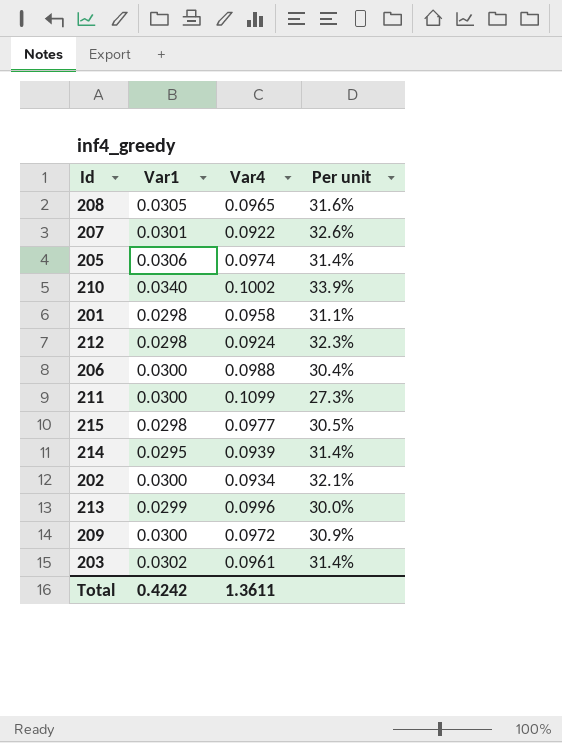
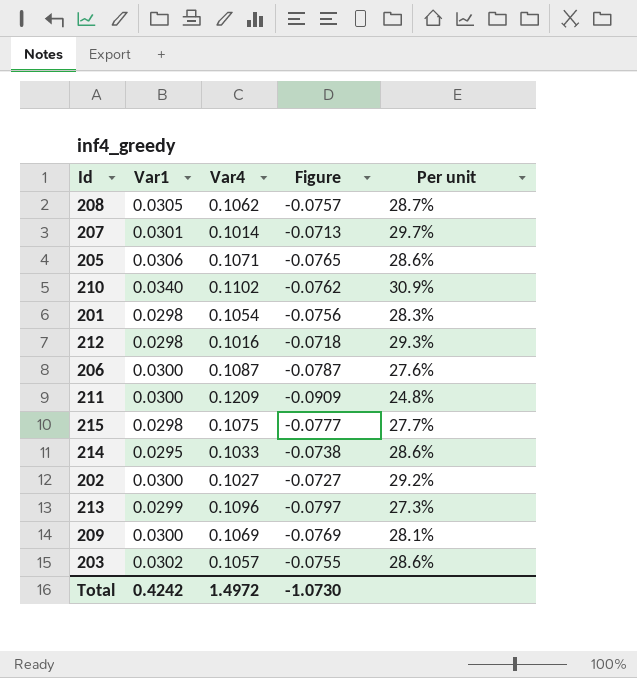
column Figure | formula: none -> [Var1] - [Var4]
208 | Var4: 0.0965 -> 0.1062
208 | Per unit: 31.6% -> 28.7%
207 | Var4: 0.0922 -> 0.1014
207 | Per unit: 32.6% -> 29.7%
205 | Var4: 0.0974 -> 0.1071
205 | Per unit: 31.4% -> 28.6%
210 | Var4: 0.1002 -> 0.1102
210 | Per unit: 33.9% -> 30.9%
201 | Var4: 0.0958 -> 0.1054
201 | Per unit: 31.1% -> 28.3%
212 | Var4: 0.0924 -> 0.1016
212 | Per unit: 32.3% -> 29.3%
206 | Var4: 0.0988 -> 0.1087
206 | Per unit: 30.4% -> 27.6%
211 | Var4: 0.1099 -> 0.1209
211 | Per unit: 27.3% -> 24.8%
215 | Var4: 0.0977 -> 0.1075
215 | Per unit: 30.5% -> 27.7%
214 | Var4: 0.0939 -> 0.1033
214 | Per unit: 31.4% -> 28.6%
202 | Var4: 0.0934 -> 0.1027
202 | Per unit: 32.1% -> 29.2%
213 | Var4: 0.0996 -> 0.1096
213 | Per unit: 30.0% -> 27.3%
209 | Var4: 0.0972 -> 0.1069
209 | Per unit: 30.9% -> 28.1%
203 | Var4: 0.0961 -> 0.1057
203 | Per unit: 31.4% -> 28.6%
Total | Var4: 1.3611 -> 1.4972

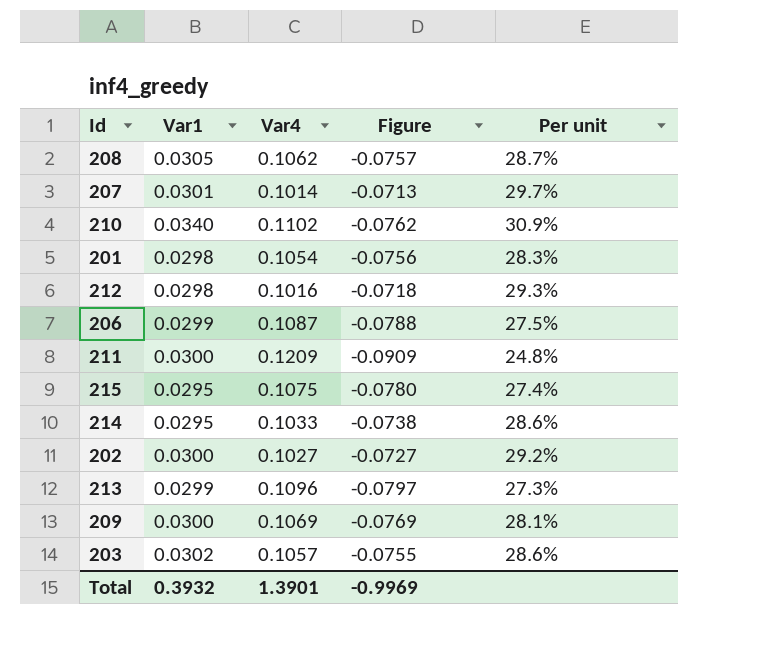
row 205: 0.0306 | 0.1071 | -0.0765 | 28.6% -> none
206 | Var1: 0.0300 -> 0.0299
206 | Figure: -0.0787 -> -0.0788
206 | Per unit: 27.6% -> 27.5%
215 | Var1: 0.0298 -> 0.0295
215 | Figure: -0.0777 -> -0.0780
215 | Per unit: 27.7% -> 27.4%
Total | Var1: 0.4242 -> 0.3932
Total | Var4: 1.4972 -> 1.3901
Total | Figure: -1.0730 -> -0.9969

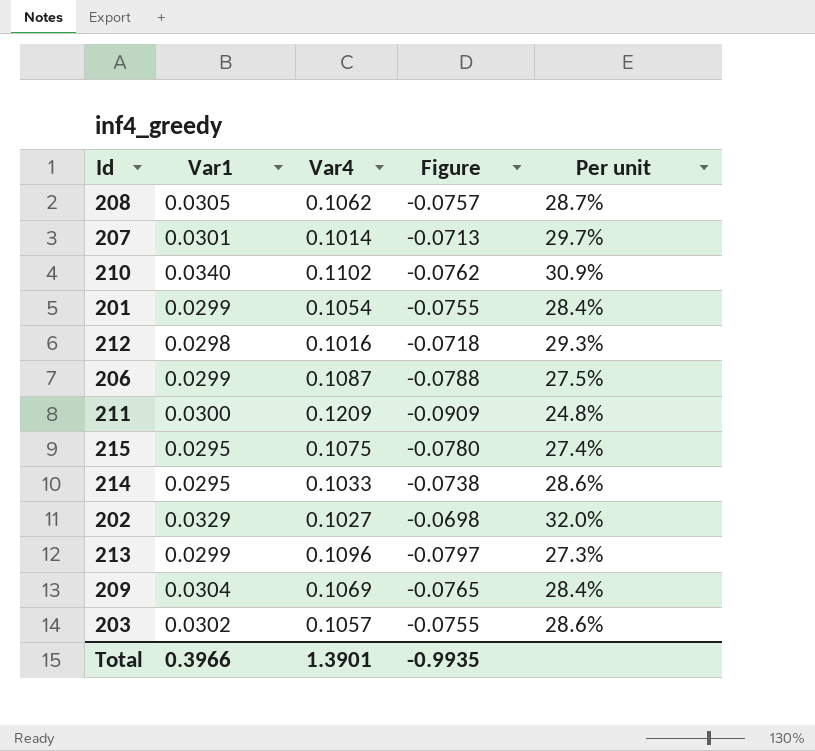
201 | Var1: 0.0298 -> 0.0299
201 | Figure: -0.0756 -> -0.0755
201 | Per unit: 28.3% -> 28.4%
202 | Var1: 0.0300 -> 0.0329
202 | Figure: -0.0727 -> -0.0698
202 | Per unit: 29.2% -> 32.0%
209 | Var1: 0.0300 -> 0.0304
209 | Figure: -0.0769 -> -0.0765
209 | Per unit: 28.1% -> 28.4%
Total | Var1: 0.3932 -> 0.3966
Total | Figure: -0.9969 -> -0.9935

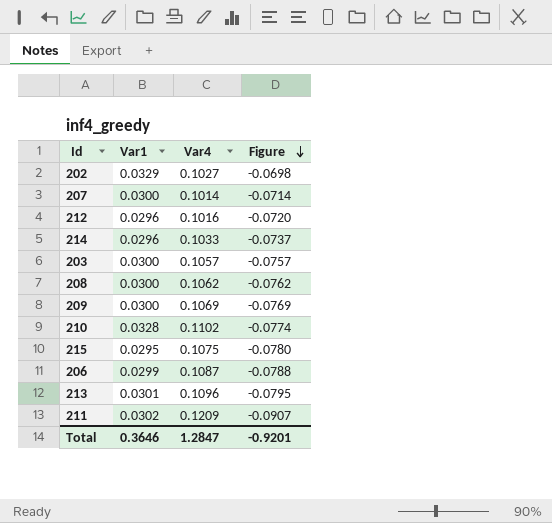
row order: none -> Figure descending
column Per unit | formula: [Var1] / [Var4] -> none
row 201: 0.0299 | 0.1054 | -0.0755 | 28.4% -> none
207 | Var1: 0.0301 -> 0.0300
207 | Figure: -0.0713 -> -0.0714
212 | Var1: 0.0298 -> 0.0296
212 | Figure: -0.0718 -> -0.0720
214 | Var1: 0.0295 -> 0.0296
214 | Figure: -0.0738 -> -0.0737
203 | Var1: 0.0302 -> 0.0300
203 | Figure: -0.0755 -> -0.0757
208 | Var1: 0.0305 -> 0.0300
208 | Figure: -0.0757 -> -0.0762
209 | Var1: 0.0304 -> 0.0300
209 | Figure: -0.0765 -> -0.0769
210 | Var1: 0.0340 -> 0.0328
210 | Figure: -0.0762 -> -0.0774
213 | Var1: 0.0299 -> 0.0301
213 | Figure: -0.0797 -> -0.0795
211 | Var1: 0.0300 -> 0.0302
211 | Figure: -0.0909 -> -0.0907
Total | Var1: 0.3966 -> 0.3646
Total | Var4: 1.3901 -> 1.2847
Total | Figure: -0.9935 -> -0.9201

